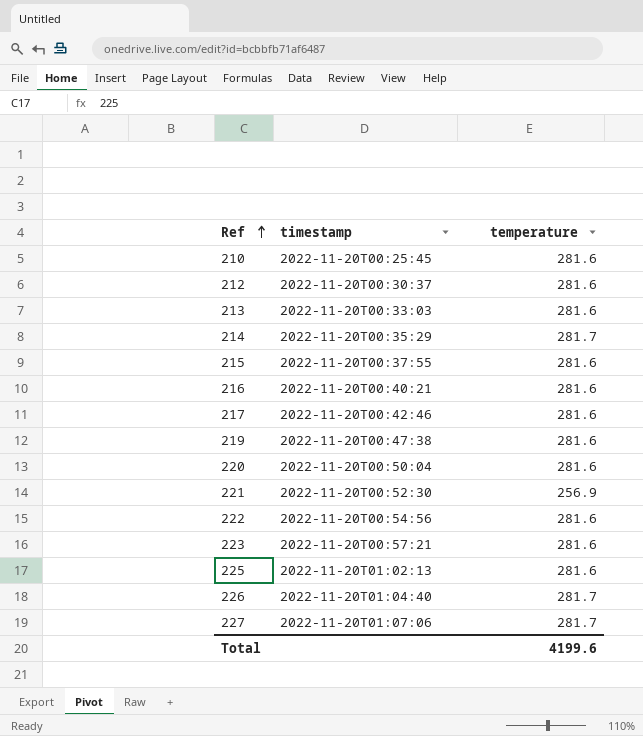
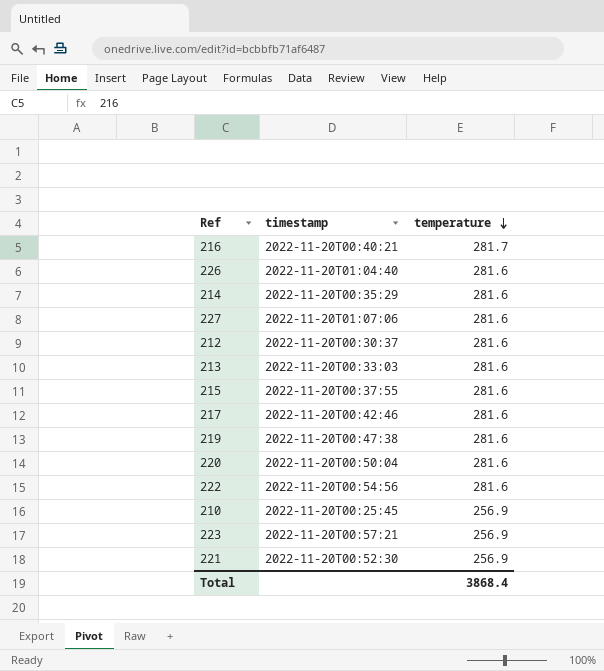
row order: Ref ascending -> temperature descending
row 225: 2022-11-20T01:02:13 | 281.6 -> none
216 | temperature: 281.6 -> 281.7
226 | temperature: 281.7 -> 281.6
214 | temperature: 281.7 -> 281.6
227 | temperature: 281.7 -> 281.6
210 | temperature: 281.6 -> 256.9
223 | temperature: 281.6 -> 256.9
Total | temperature: 4199.6 -> 3868.4

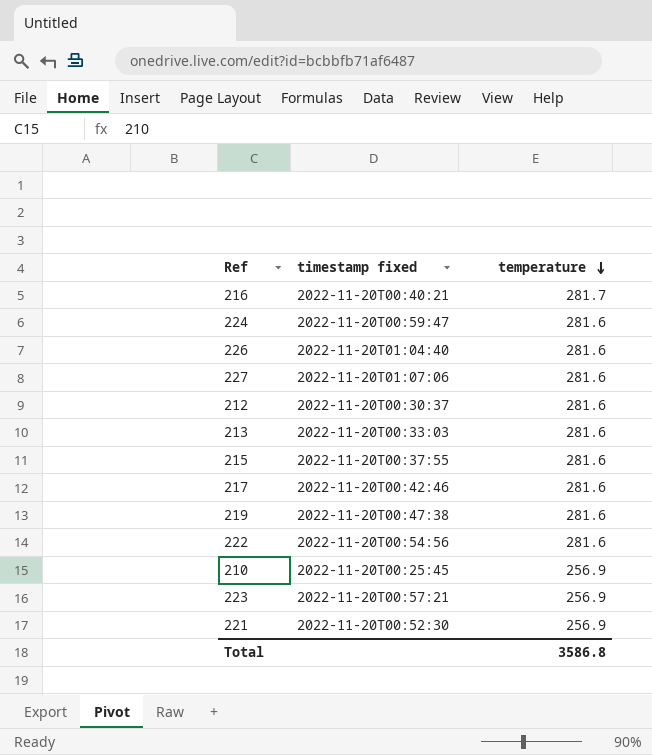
column name: timestamp -> timestamp fixed
row 214: 2022-11-20T00:35:29 | 281.6 -> none
row 220: 2022-11-20T00:50:04 | 281.6 -> none
row 224: none -> 2022-11-20T00:59:47 | 281.6
Total | temperature: 3868.4 -> 3586.8

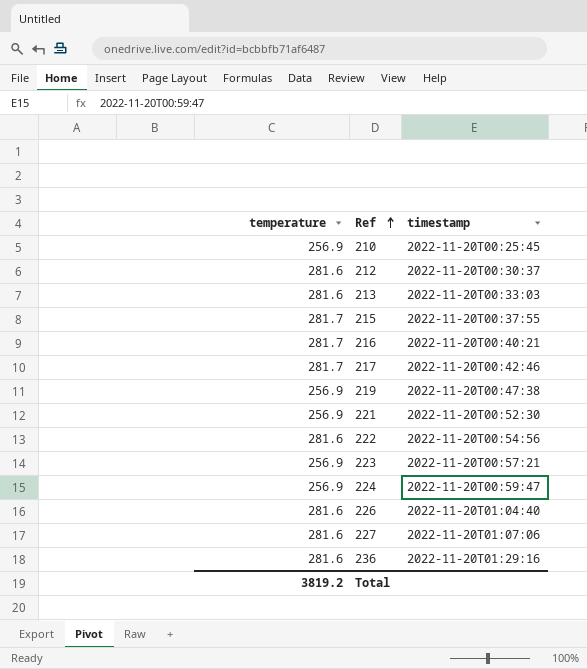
row order: temperature descending -> Ref ascending
column temperature | position: 3 -> 1
column name: timestamp fixed -> timestamp
215 | temperature: 281.6 -> 281.7
217 | temperature: 281.6 -> 281.7
219 | temperature: 281.6 -> 256.9
224 | temperature: 281.6 -> 256.9
row 236: none -> 281.6 | 2022-11-20T01:29:16
Total | temperature: 3586.8 -> 3819.2

